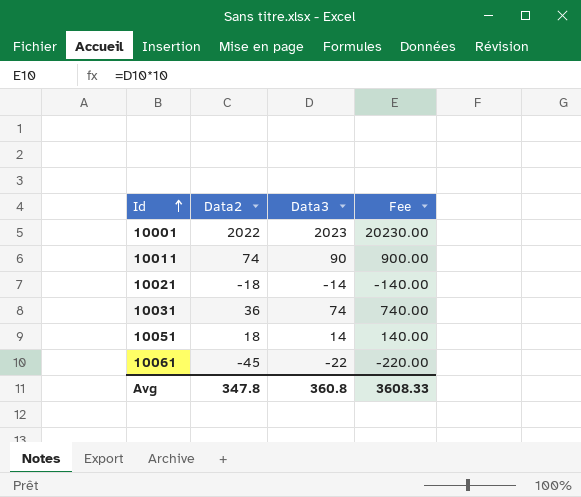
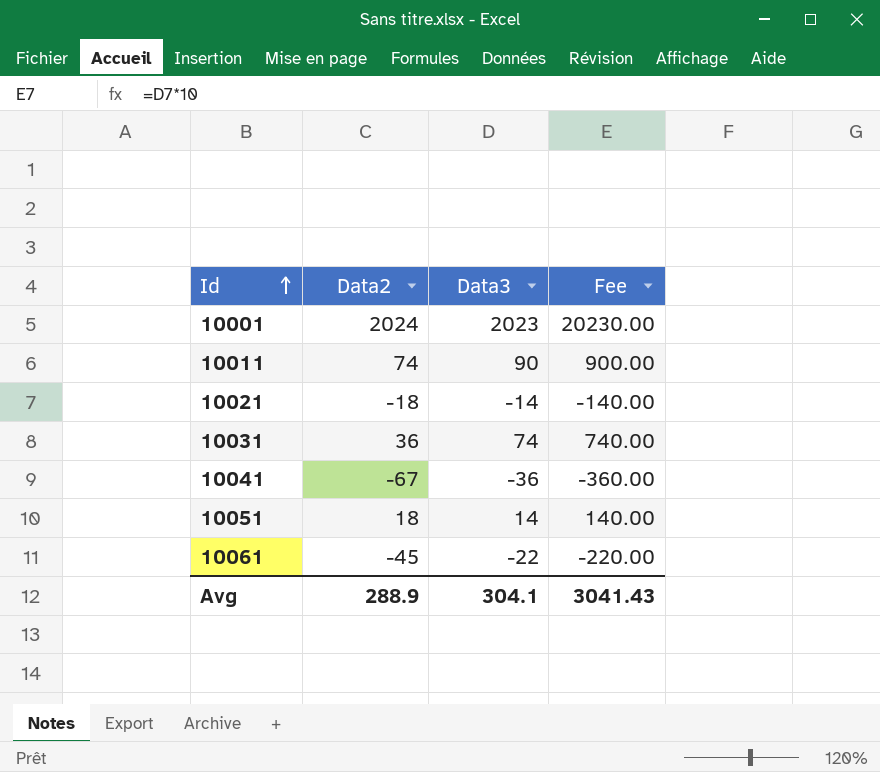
10001 | Data2: 2022 -> 2024
row 10041: none -> -67 | -36 | -360.00
Avg | Data2: 347.8 -> 288.9
Avg | Data3: 360.8 -> 304.1
Avg | Fee: 3608.33 -> 3041.43

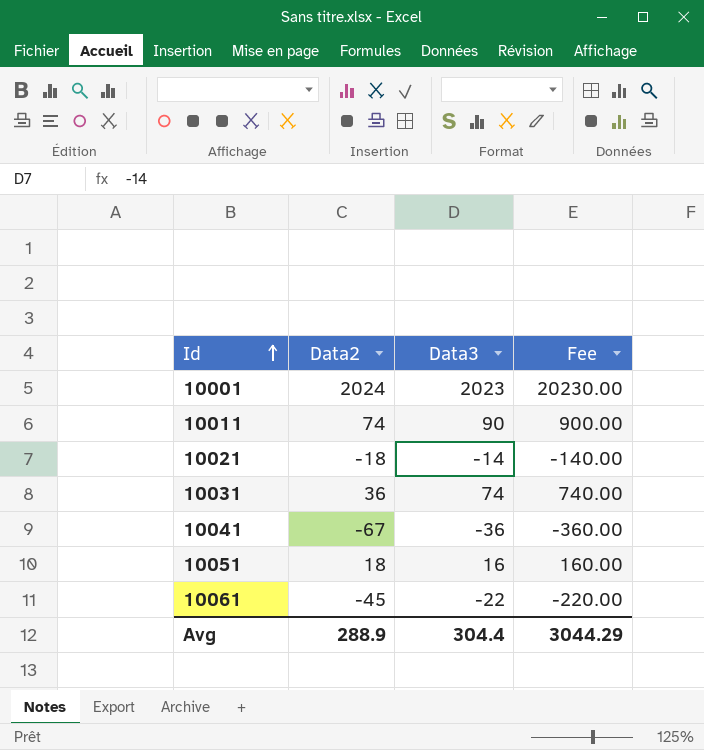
10051 | Data3: 14 -> 16
10051 | Fee: 140.00 -> 160.00
Avg | Data3: 304.1 -> 304.4
Avg | Fee: 3041.43 -> 3044.29

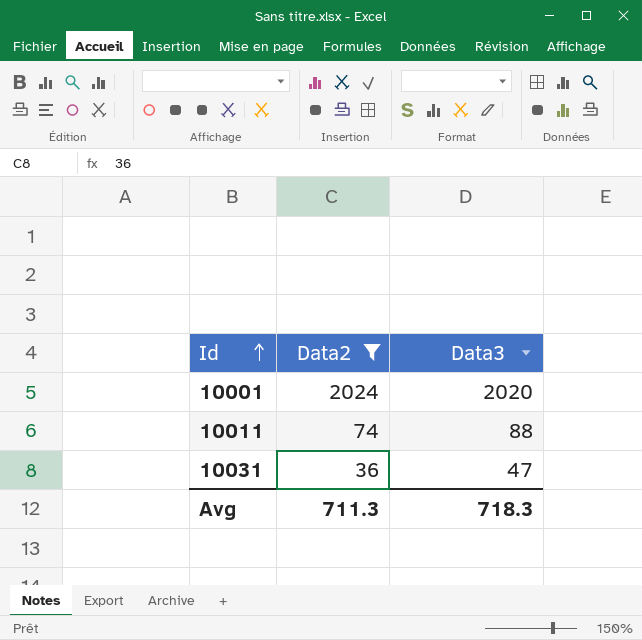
filter: none -> Data2 >= 36
column Fee | formula: [Data3] * 10 -> none
10001 | Data3: 2023 -> 2020
10011 | Data3: 90 -> 88
10031 | Data3: 74 -> 47
Avg | Data2: 288.9 -> 711.3
Avg | Data3: 304.4 -> 718.3

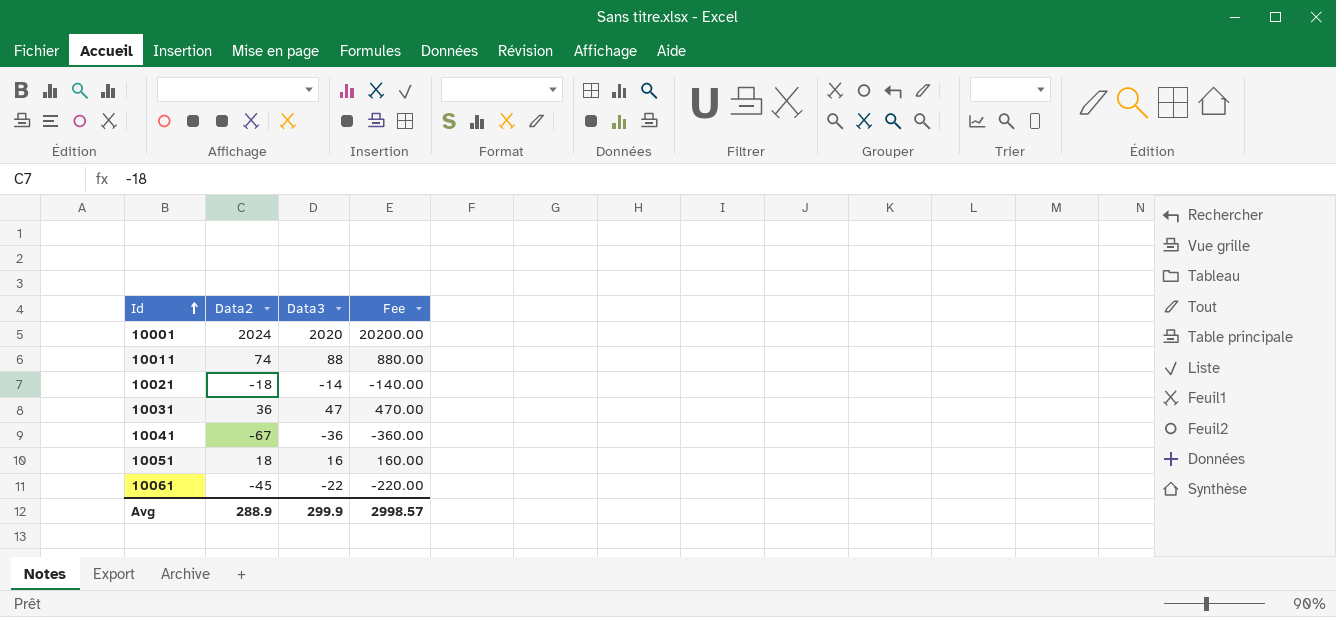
filter: Data2 >= 36 -> none
column Fee | formula: none -> [Data3] * 10
Avg | Data2: 711.3 -> 288.9
Avg | Data3: 718.3 -> 299.9

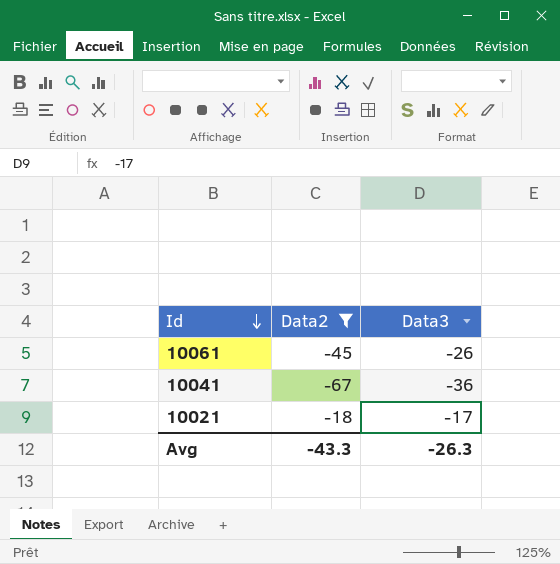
filter: none -> Data2 <= -18
row order: Id ascending -> Id descending
column Fee | formula: [Data3] * 10 -> none
10061 | Data3: -22 -> -26
10021 | Data3: -14 -> -17
Avg | Data2: 288.9 -> -43.3
Avg | Data3: 299.9 -> -26.3

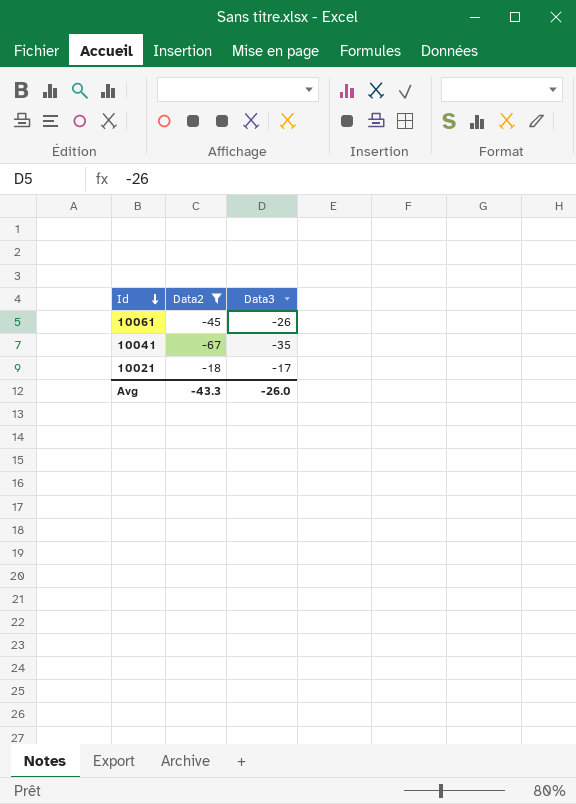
10041 | Data3: -36 -> -35
Avg | Data3: -26.3 -> -26.0

